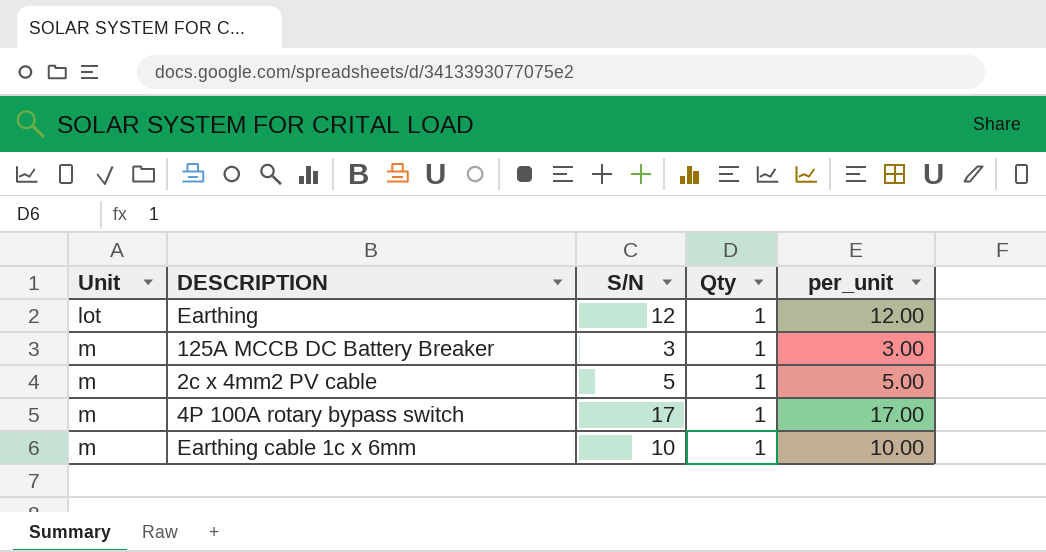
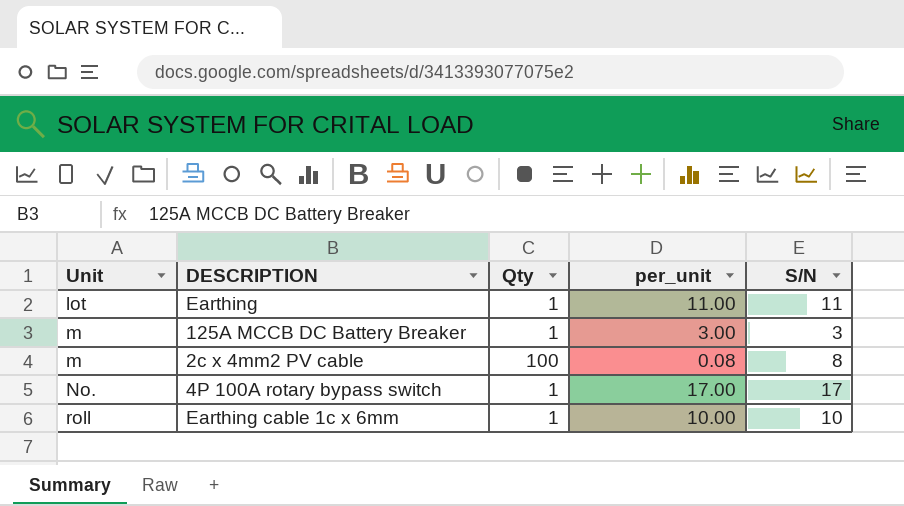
column S/N | position: 3 -> 5
Earthing | per_unit: 12.00 -> 11.00
Earthing | S/N: 12 -> 11
2c x 4mm2 PV cable | Qty: 1 -> 100
2c x 4mm2 PV cable | per_unit: 5.00 -> 0.08
2c x 4mm2 PV cable | S/N: 5 -> 8
4P 100A rotary bypass switch | Unit: m -> No.
Earthing cable 1c x 6mm | Unit: m -> roll

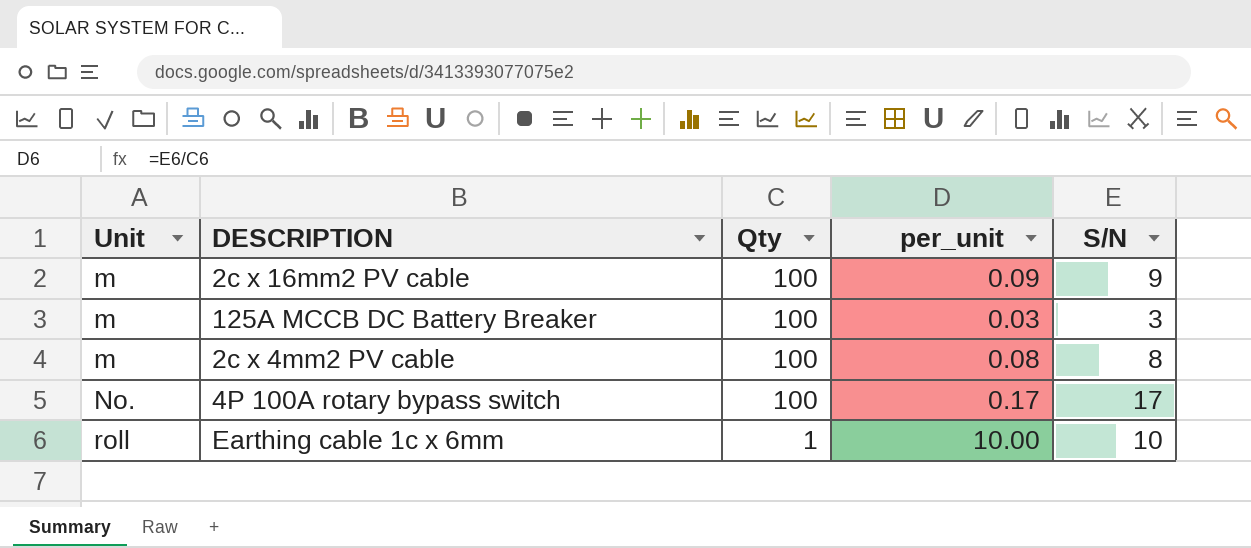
row Earthing: lot | 1 | 11.00 | 11 -> none
row 2c x 16mm2 PV cable: none -> m | 100 | 0.09 | 9
125A MCCB DC Battery Breaker | Qty: 1 -> 100
125A MCCB DC Battery Breaker | per_unit: 3.00 -> 0.03
4P 100A rotary bypass switch | Qty: 1 -> 100
4P 100A rotary bypass switch | per_unit: 17.00 -> 0.17

